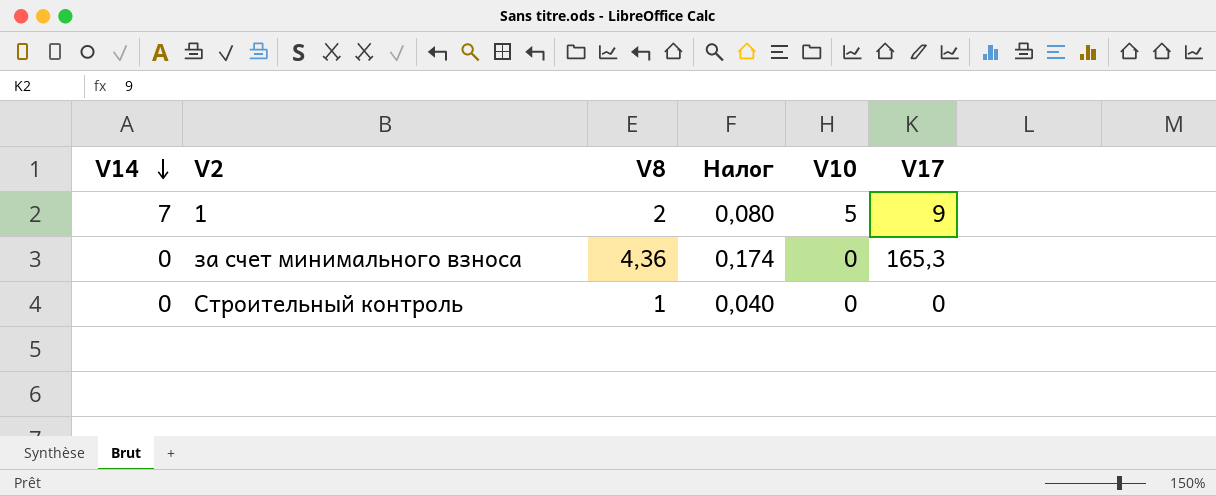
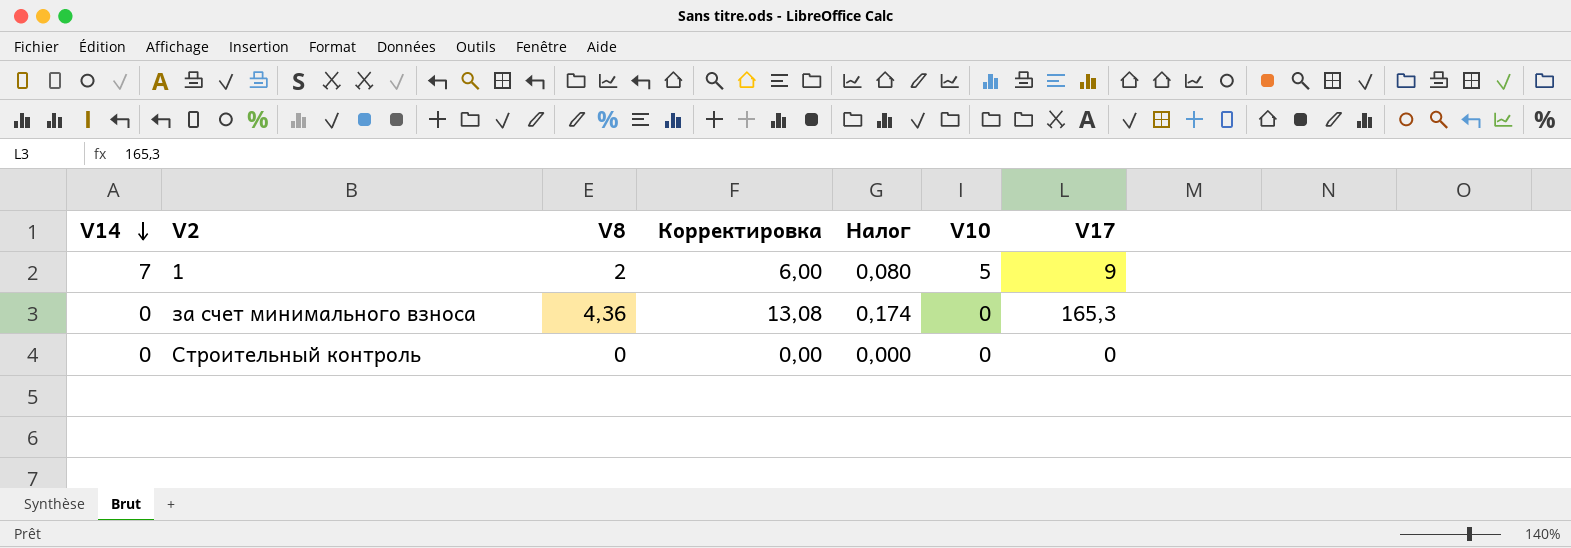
column Корректировка | formula: none -> [V8] * 3
Строительный контроль | V8: 1 -> 0
Строительный контроль | Налог: 0,040 -> 0,000

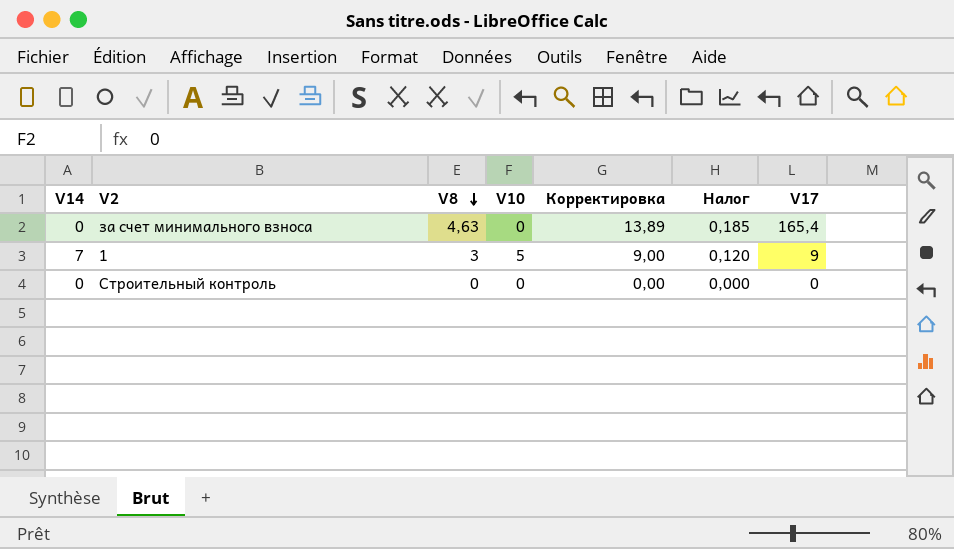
row order: V14 descending -> V8 descending
column V10 | position: 6 -> 4
за счет минимального взноса | V8: 4,36 -> 4,63
за счет минимального взноса | Корректировка: 13,08 -> 13,89
за счет минимального взноса | Налог: 0,174 -> 0,185
за счет минимального взноса | V17: 165,3 -> 165,4
1 | V8: 2 -> 3
1 | Корректировка: 6,00 -> 9,00
1 | Налог: 0,080 -> 0,120

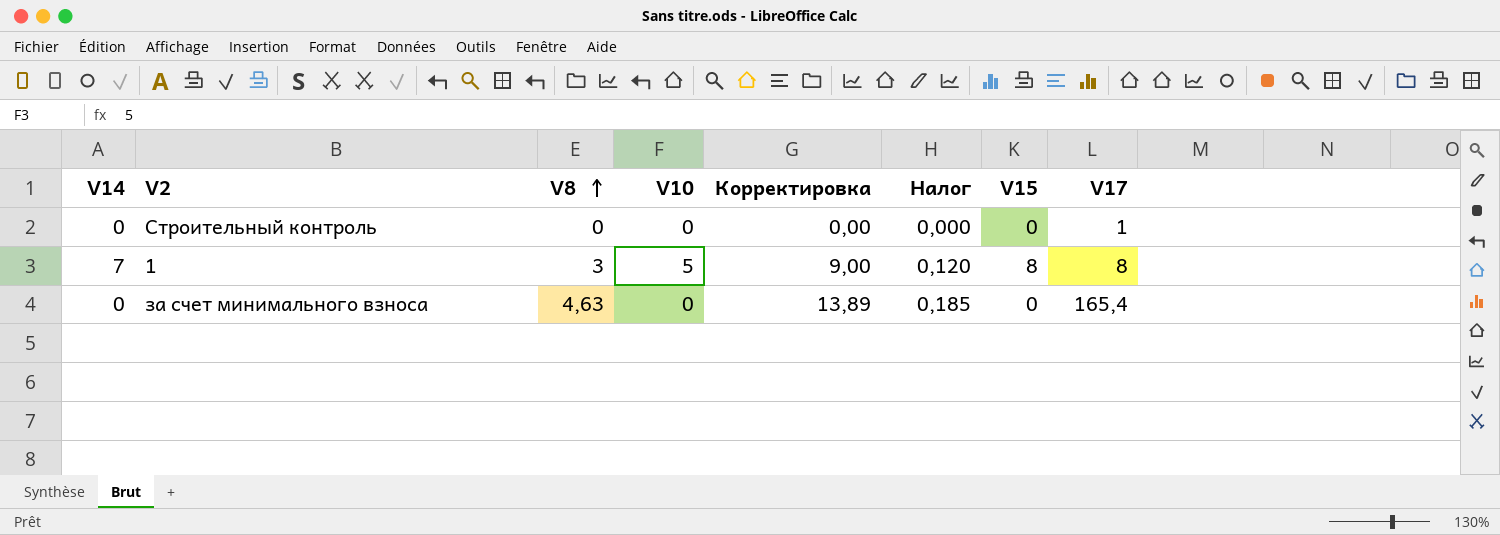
row order: V8 descending -> V8 ascending
column V15 | position: none -> 7
Строительный контроль | V17: 0 -> 1
1 | V17: 9 -> 8

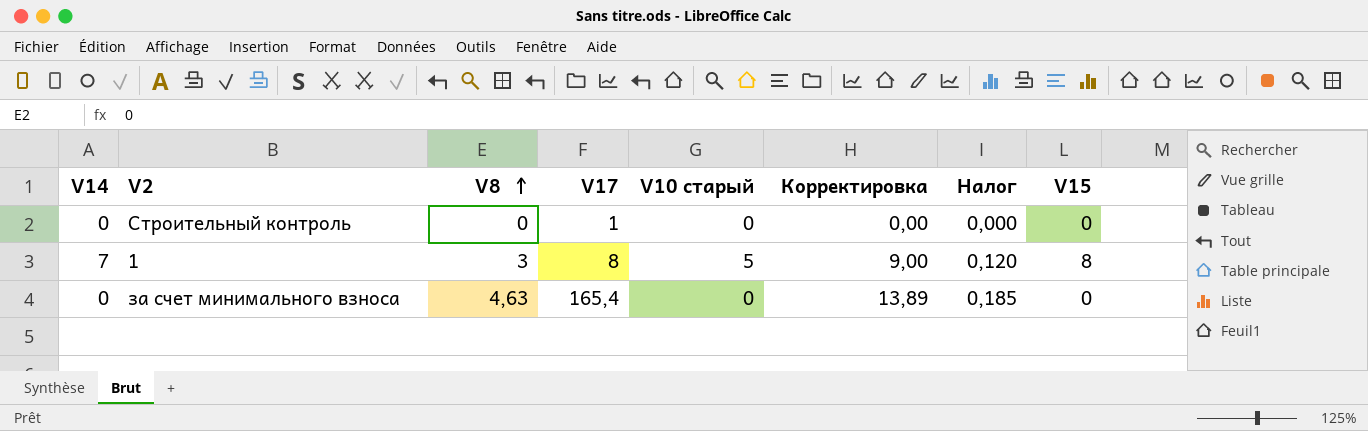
column V17 | position: 8 -> 4
column name: V10 -> V10 старый

